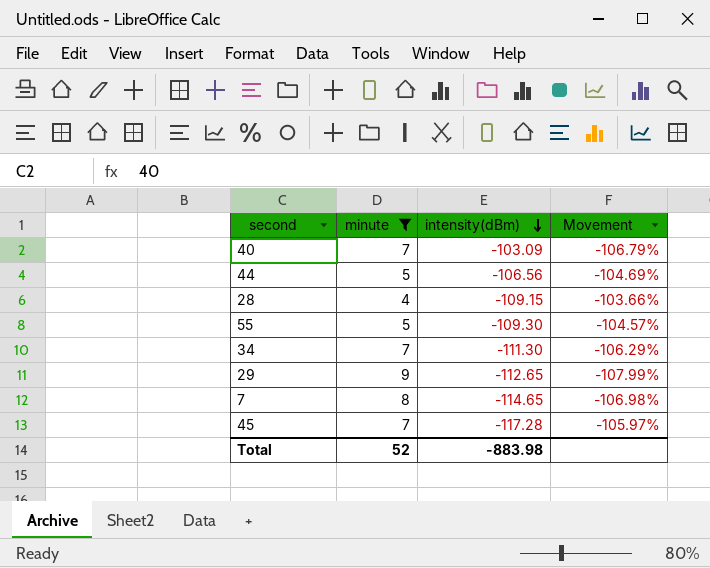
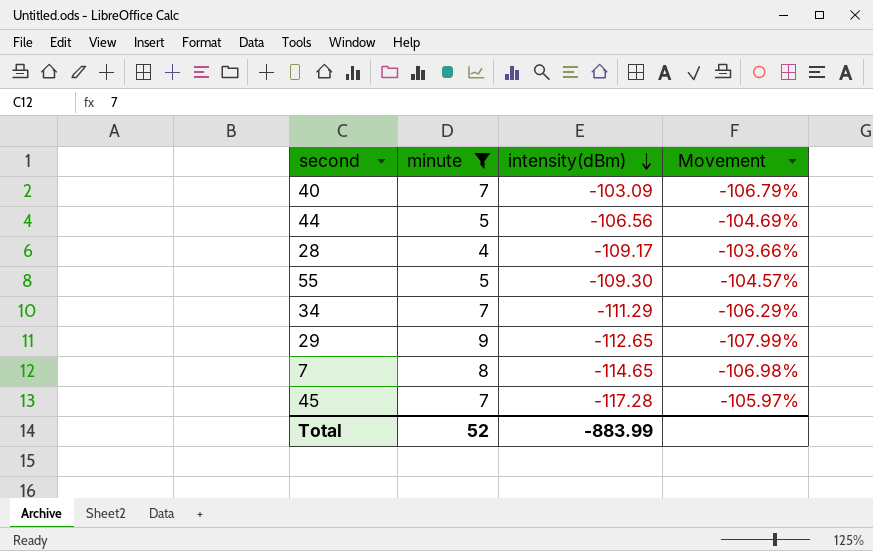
28 | intensity(dBm): -109.15 -> -109.17
34 | intensity(dBm): -111.30 -> -111.29
Total | intensity(dBm): -883.98 -> -883.99

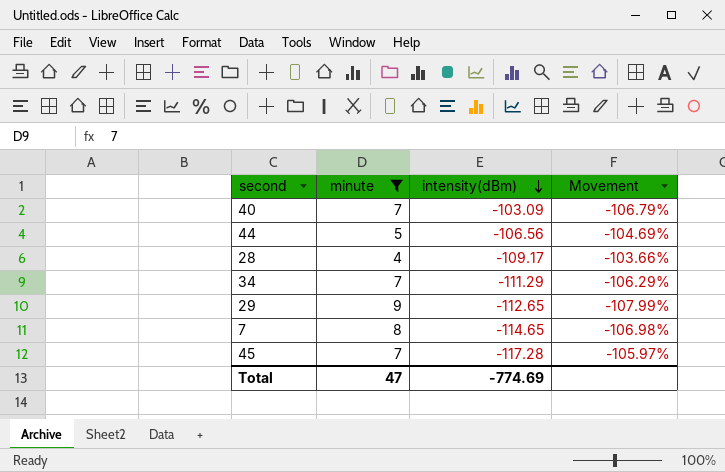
row 55: 5 | -109.30 | -104.57% -> none
Total | minute: 52 -> 47
Total | intensity(dBm): -883.99 -> -774.69

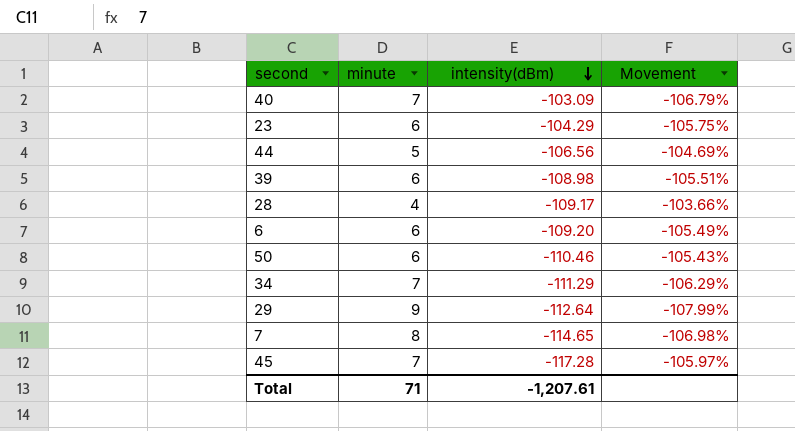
filter: minute != 6 -> none
29 | intensity(dBm): -112.65 -> -112.64
Total | minute: 47 -> 71
Total | intensity(dBm): -774.69 -> -1,207.61

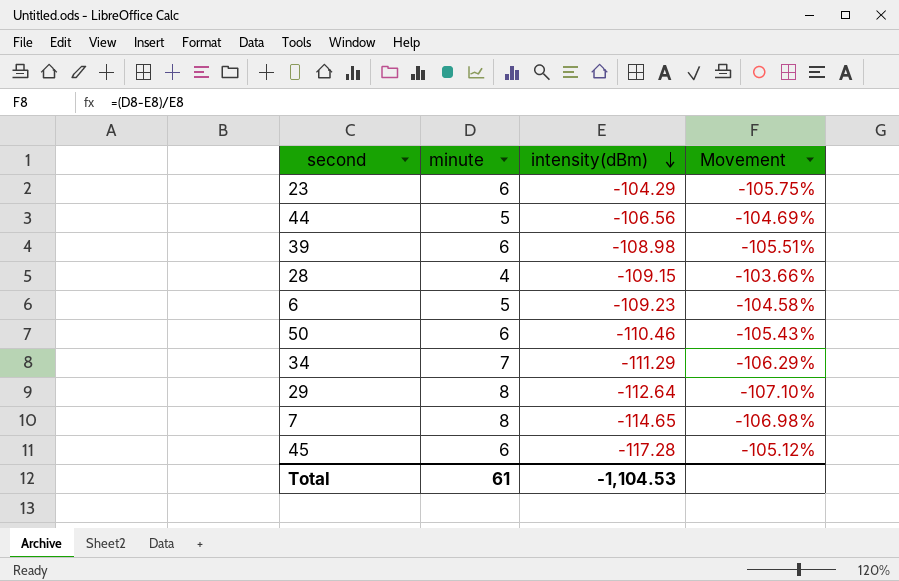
row 40: 7 | -103.09 | -106.79% -> none
28 | intensity(dBm): -109.17 -> -109.15
6 | minute: 6 -> 5
6 | intensity(dBm): -109.20 -> -109.23
6 | Movement: -105.49% -> -104.58%
29 | minute: 9 -> 8
29 | Movement: -107.99% -> -107.10%
45 | minute: 7 -> 6
45 | Movement: -105.97% -> -105.12%
Total | minute: 71 -> 61
Total | intensity(dBm): -1,207.61 -> -1,104.53

